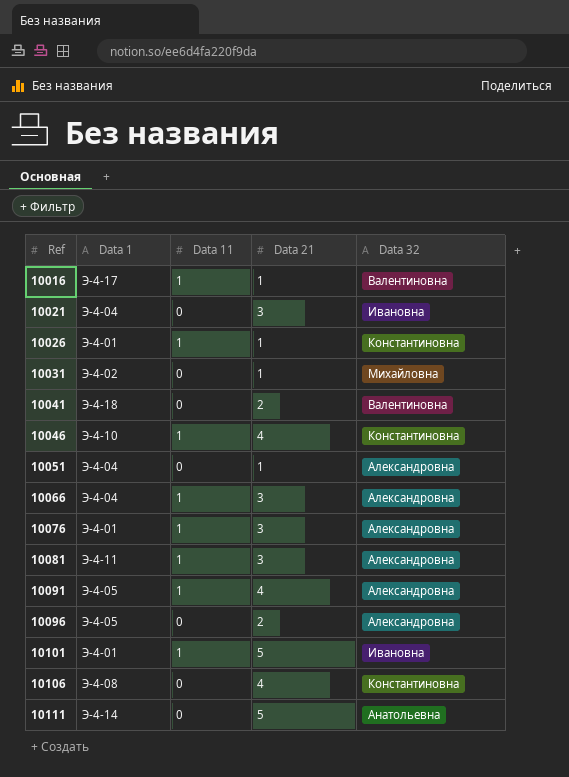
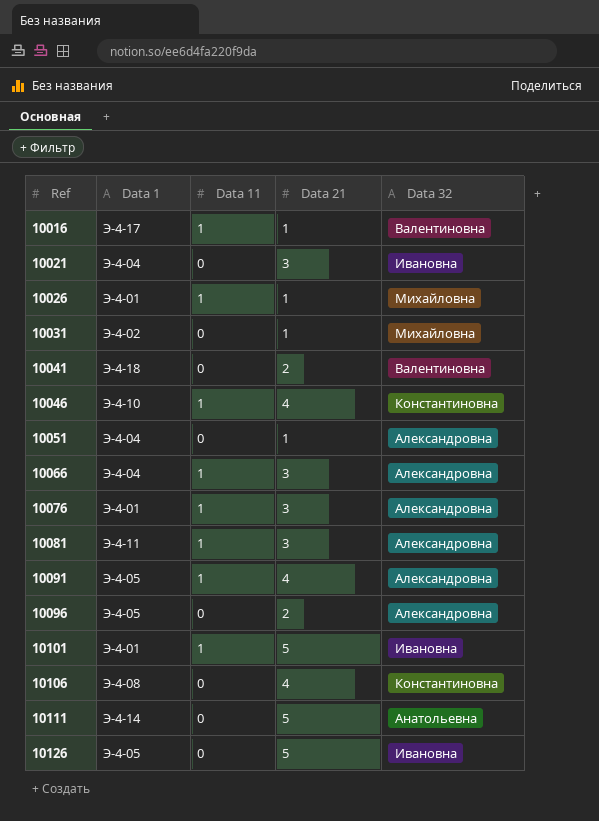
10026 | Data 32: Константиновна -> Михайловна
row 10126: none -> Э-4-05 | 0 | 5 | Ивановна

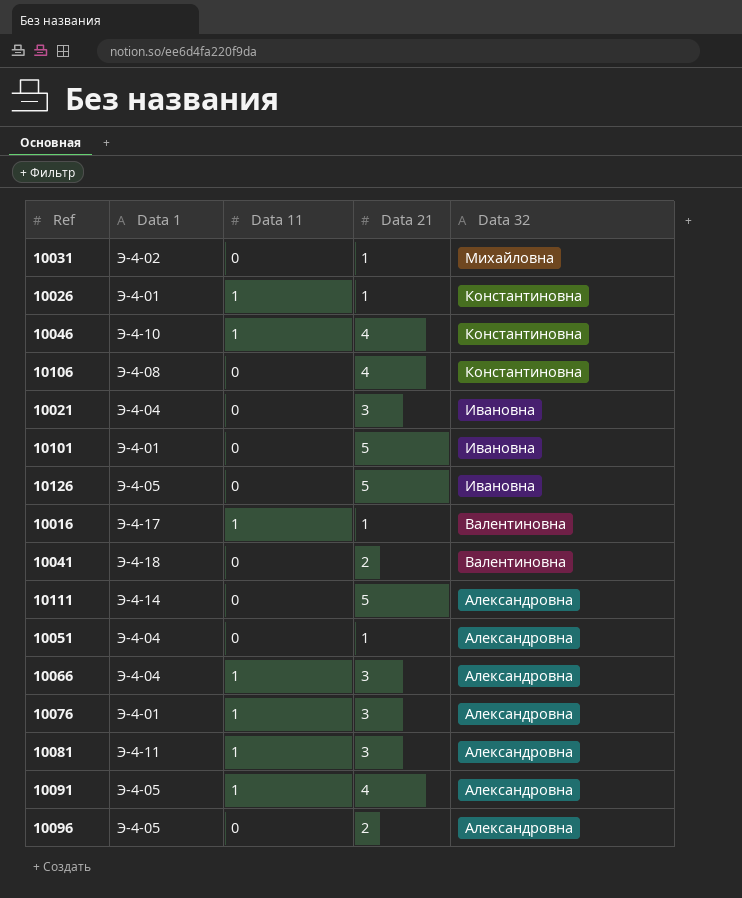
row order: Ref ascending -> Data 32 descending
10026 | Data 32: Михайловна -> Константиновна
10101 | Data 11: 1 -> 0
10111 | Data 32: Анатольевна -> Александровна

